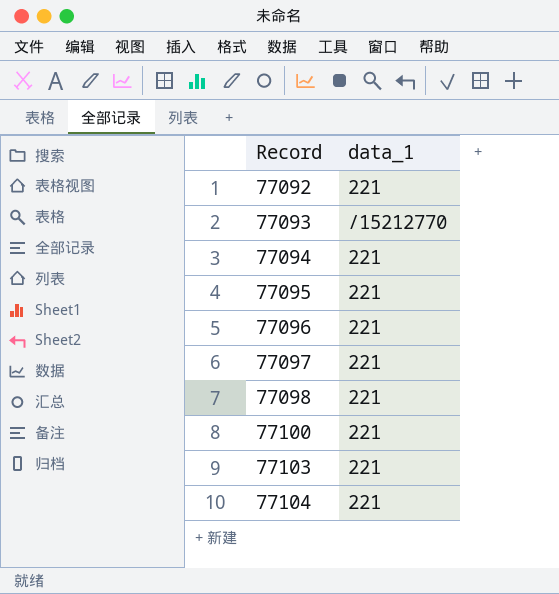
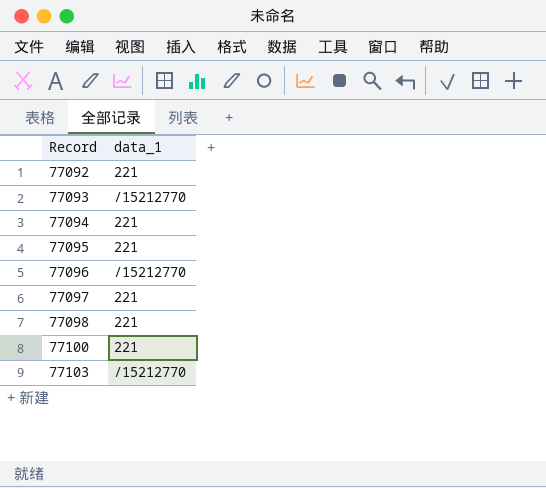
row 77104: 221 -> none
77096 | data_1: 221 -> /15212770
77103 | data_1: 221 -> /15212770

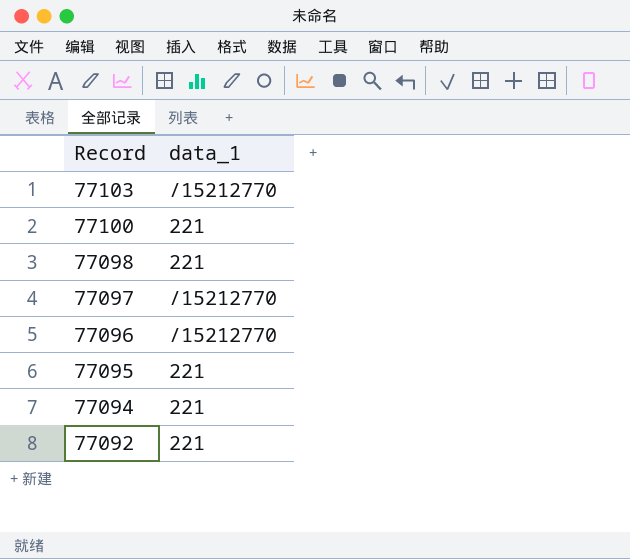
row order: Record ascending -> Record descending
row 77093: /15212770 -> none
77097 | data_1: 221 -> /15212770

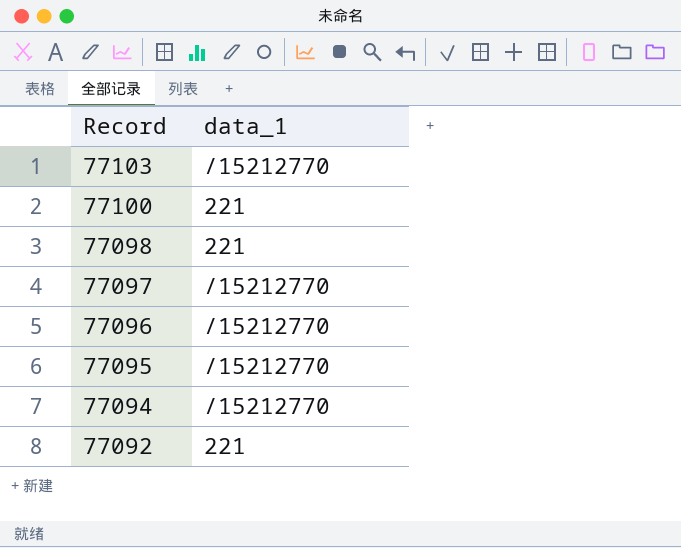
77095 | data_1: 221 -> /15212770
77094 | data_1: 221 -> /15212770

